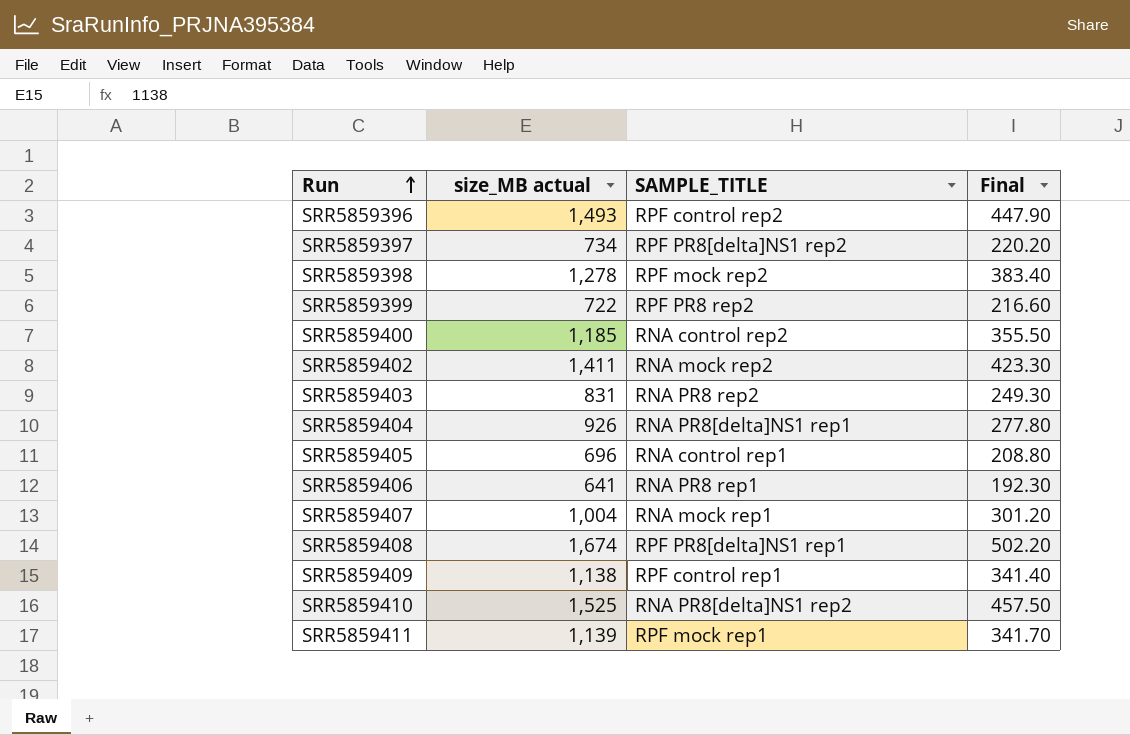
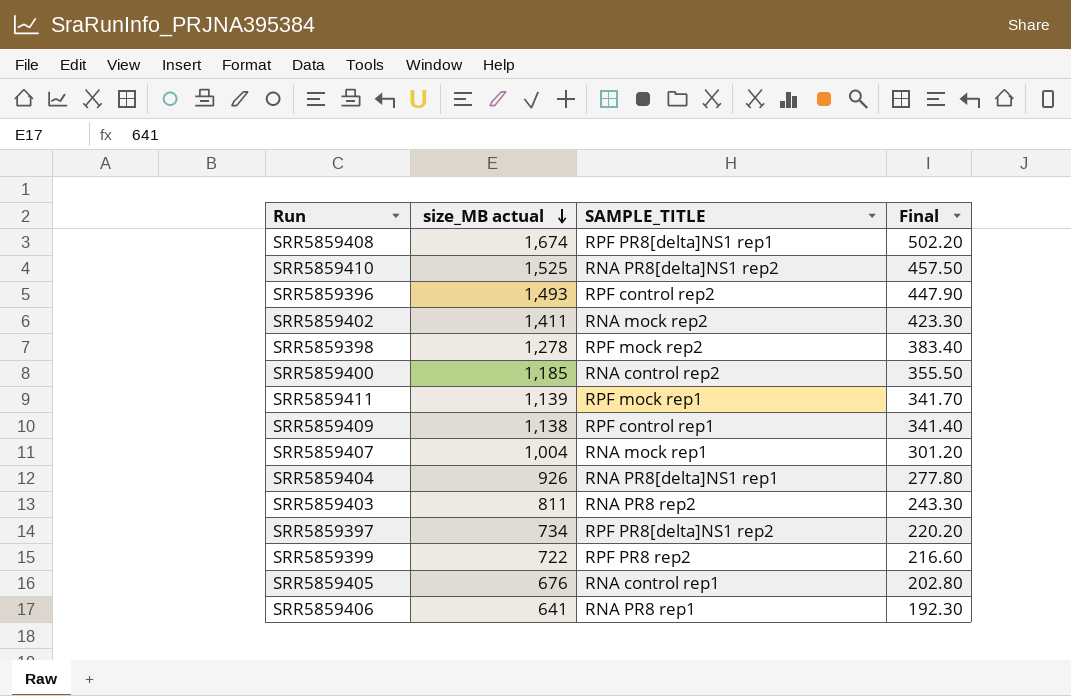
row order: Run ascending -> size_MB actual descending
SRR5859403 | size_MB actual: 831 -> 811
SRR5859403 | Final: 249.30 -> 243.30
SRR5859405 | size_MB actual: 696 -> 676
SRR5859405 | Final: 208.80 -> 202.80

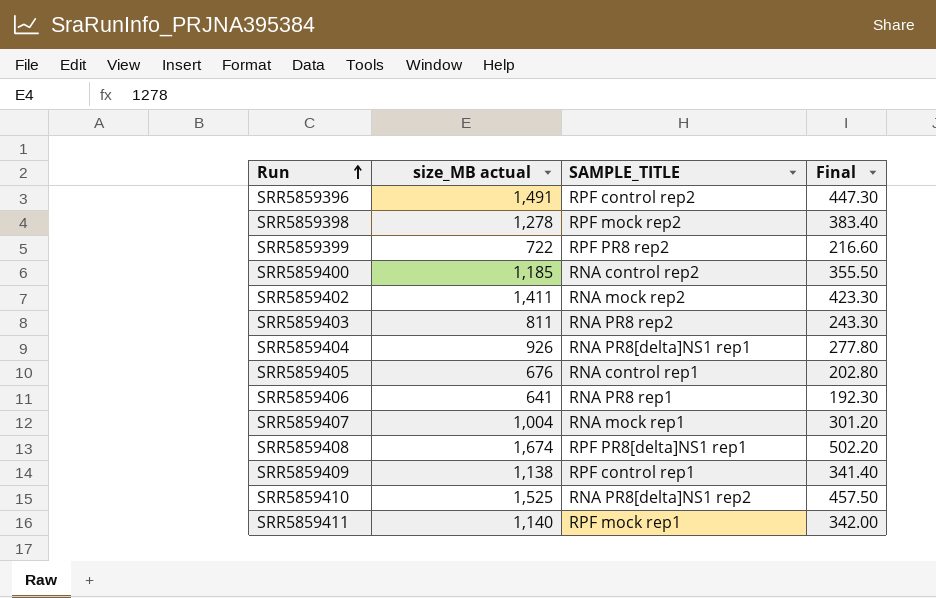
row order: size_MB actual descending -> Run ascending
row SRR5859397: 734 | RPF PR8[delta]NS1 rep2 | 220.20 -> none
SRR5859396 | size_MB actual: 1,493 -> 1,491
SRR5859396 | Final: 447.90 -> 447.30
SRR5859411 | size_MB actual: 1,139 -> 1,140
SRR5859411 | Final: 341.70 -> 342.00

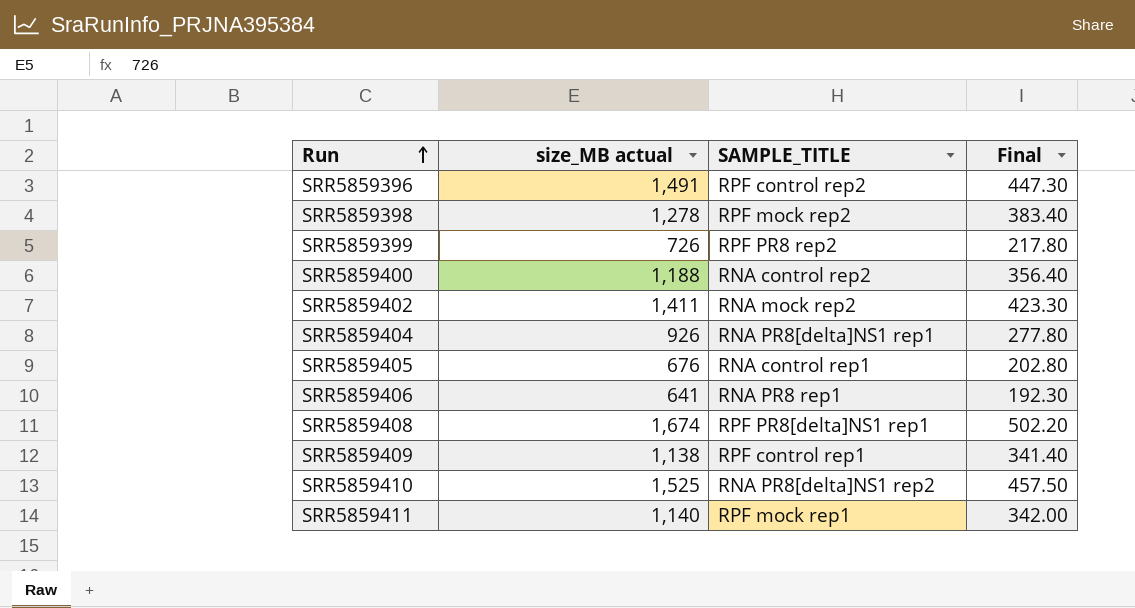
row SRR5859403: 811 | RNA PR8 rep2 | 243.30 -> none
row SRR5859407: 1,004 | RNA mock rep1 | 301.20 -> none
SRR5859399 | size_MB actual: 722 -> 726
SRR5859399 | Final: 216.60 -> 217.80
SRR5859400 | size_MB actual: 1,185 -> 1,188
SRR5859400 | Final: 355.50 -> 356.40

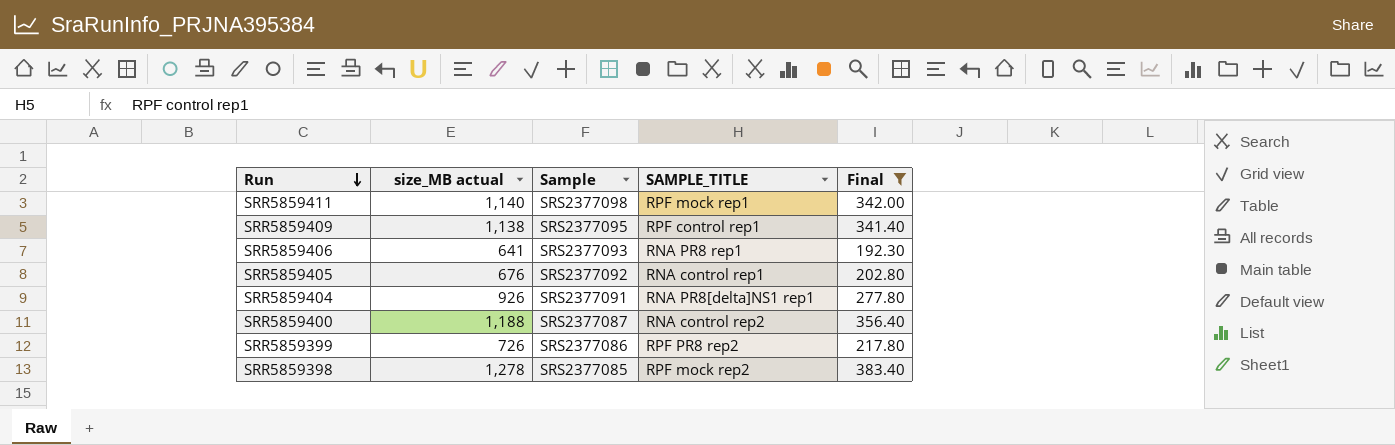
filter: none -> Final <= 383.40
row order: Run ascending -> Run descending
column Sample | position: none -> 3

